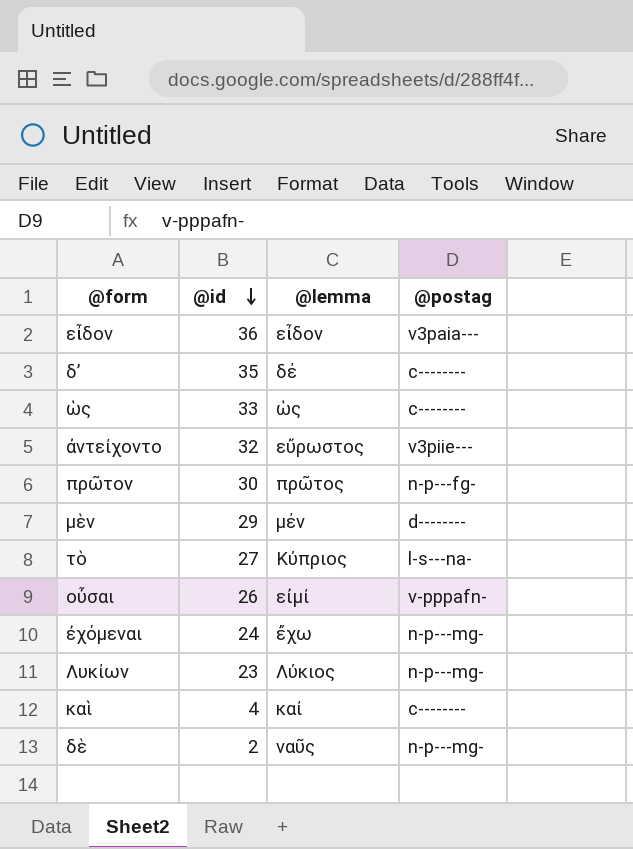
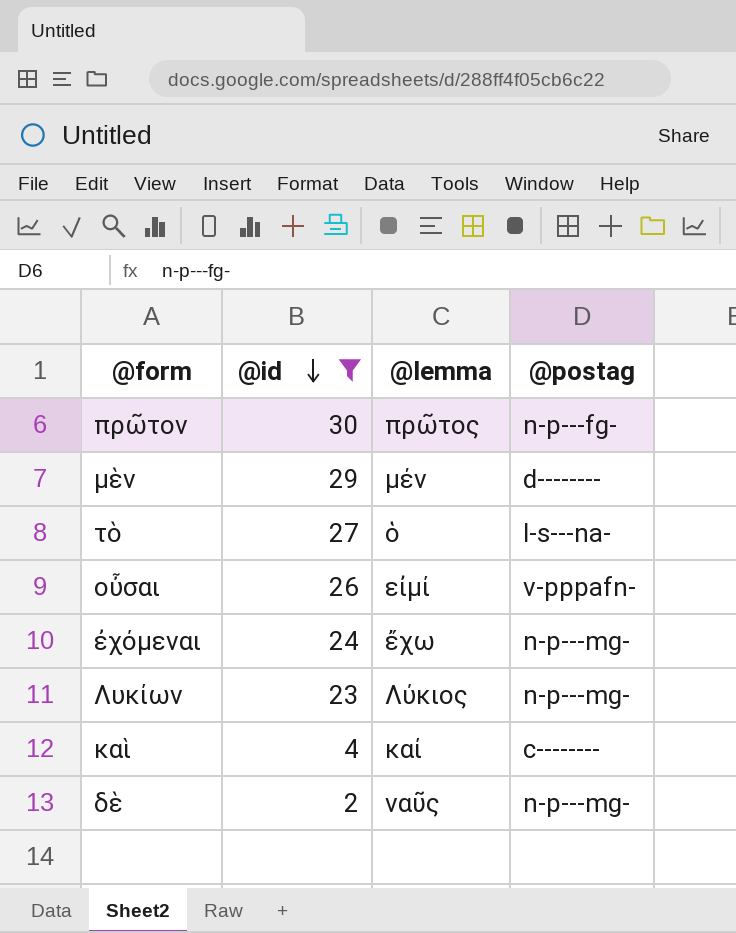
filter: none -> @id <= 30
τὸ | @lemma: Κύπριος -> ὁ

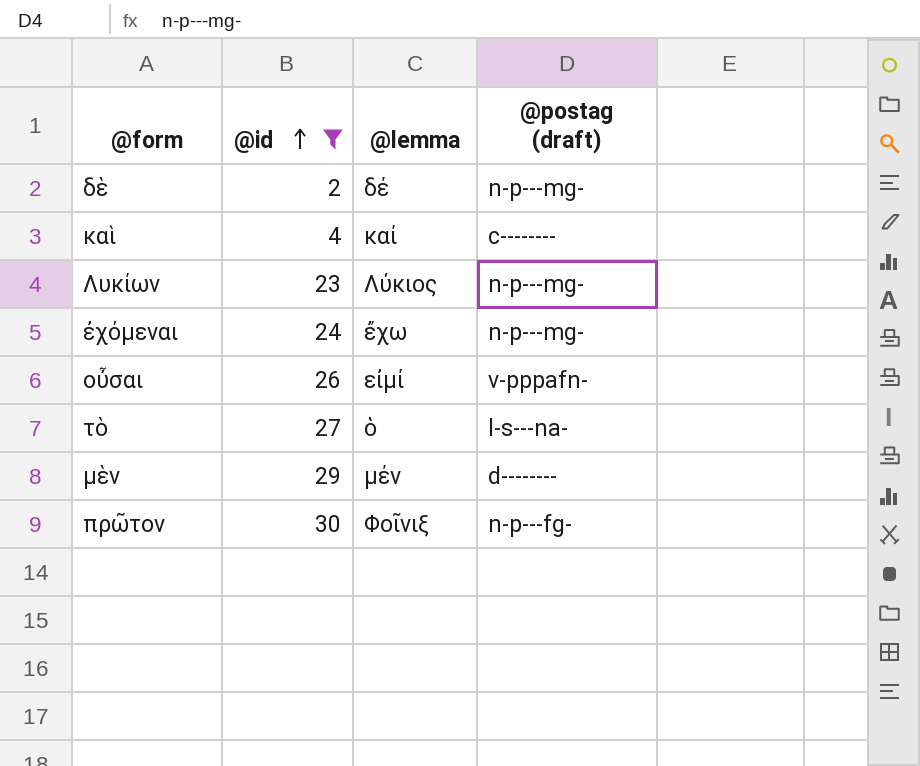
row order: @id descending -> @id ascending
column name: @postag -> @postag (draft)
δὲ | @lemma: ναῦς -> δέ
πρῶτον | @lemma: πρῶτος -> Φοῖνιξ

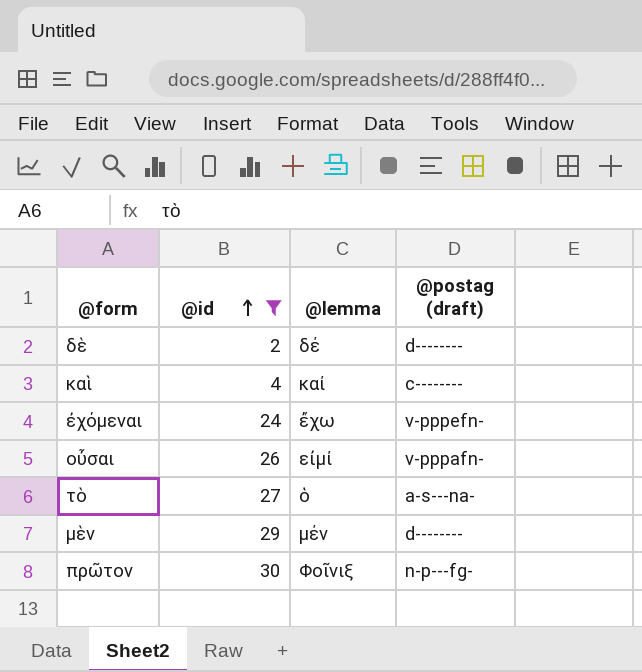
row Λυκίων: 23 | Λύκιος | n-p---mg- -> none
δὲ | @postag (draft): n-p---mg- -> d--------
ἐχόμεναι | @postag (draft): n-p---mg- -> v-pppefn-
τὸ | @postag (draft): l-s---na- -> a-s---na-

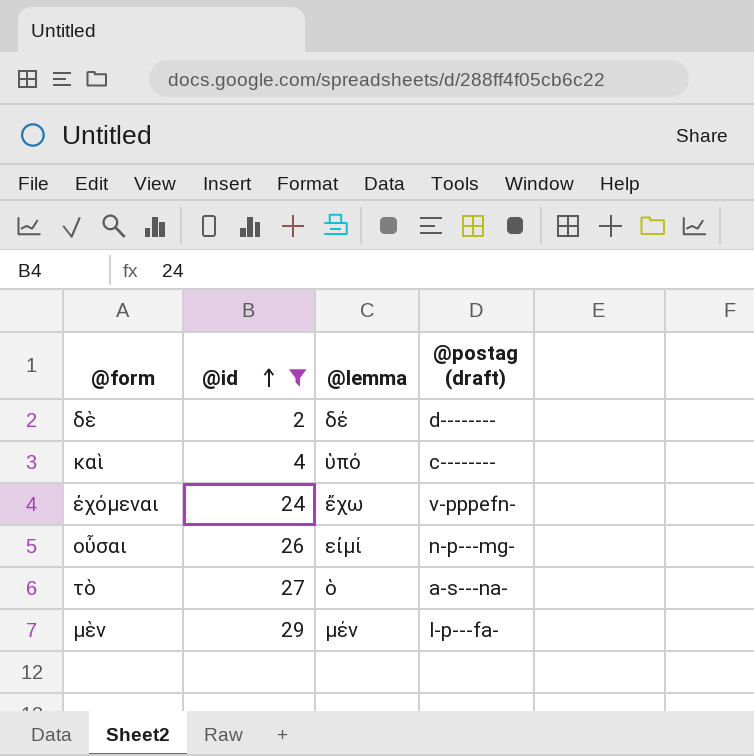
row πρῶτον: 30 | Φοῖνιξ | n-p---fg- -> none
καὶ | @lemma: καί -> ὑπό
οὖσαι | @postag (draft): v-pppafn- -> n-p---mg-
μὲν | @postag (draft): d-------- -> l-p---fa-

